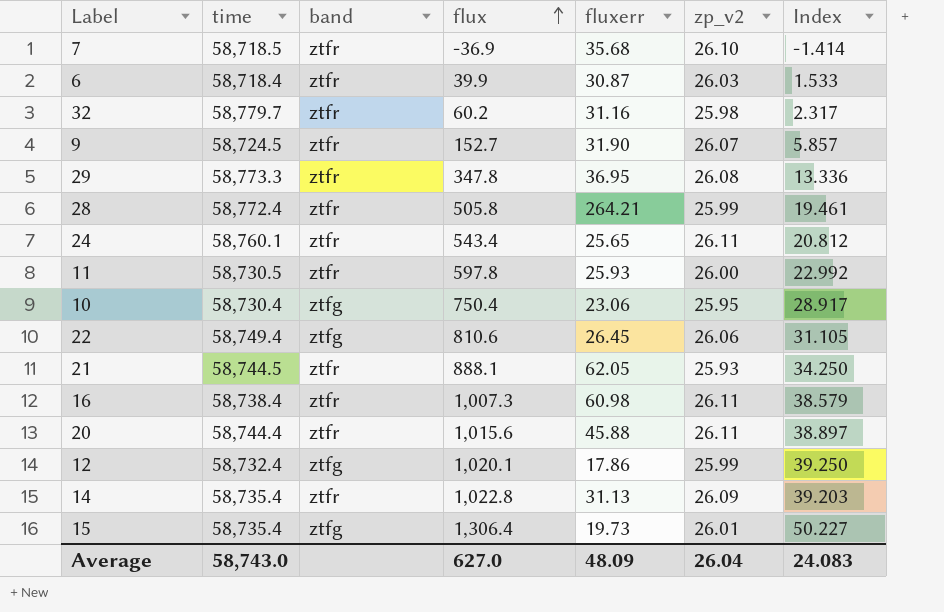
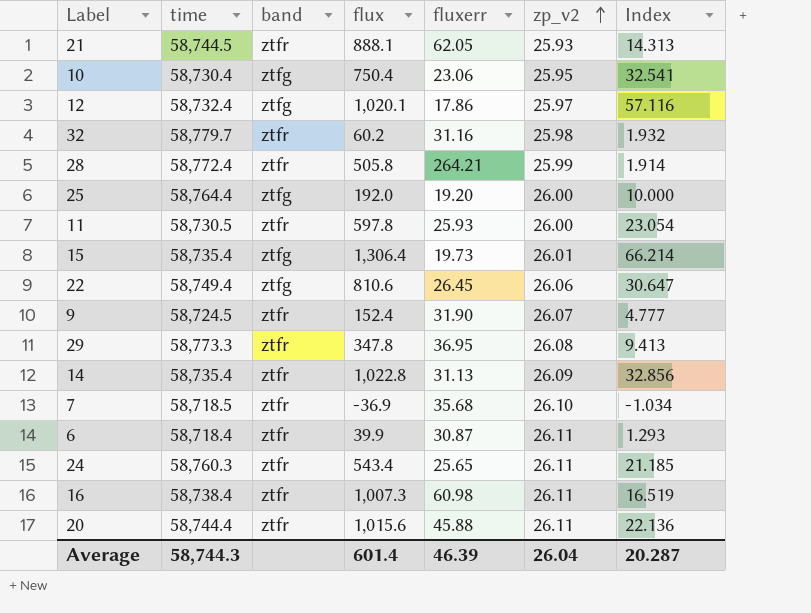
row order: flux ascending -> zp_v2 ascending
column Index | formula: [flux] / [zp_v2] -> [flux] / [fluxerr]
12 | zp_v2: 25.99 -> 25.97
row 25: none -> 58,764.4 | ztfg | 192.0 | 19.20 | 26.00 | 10.000
9 | flux: 152.7 -> 152.4
6 | zp_v2: 26.03 -> 26.11
24 | time: 58,760.1 -> 58,760.3
Average | time: 58,743.0 -> 58,744.3
Average | flux: 627.0 -> 601.4
Average | fluxerr: 48.09 -> 46.39
Average | Index: 24.083 -> 20.287

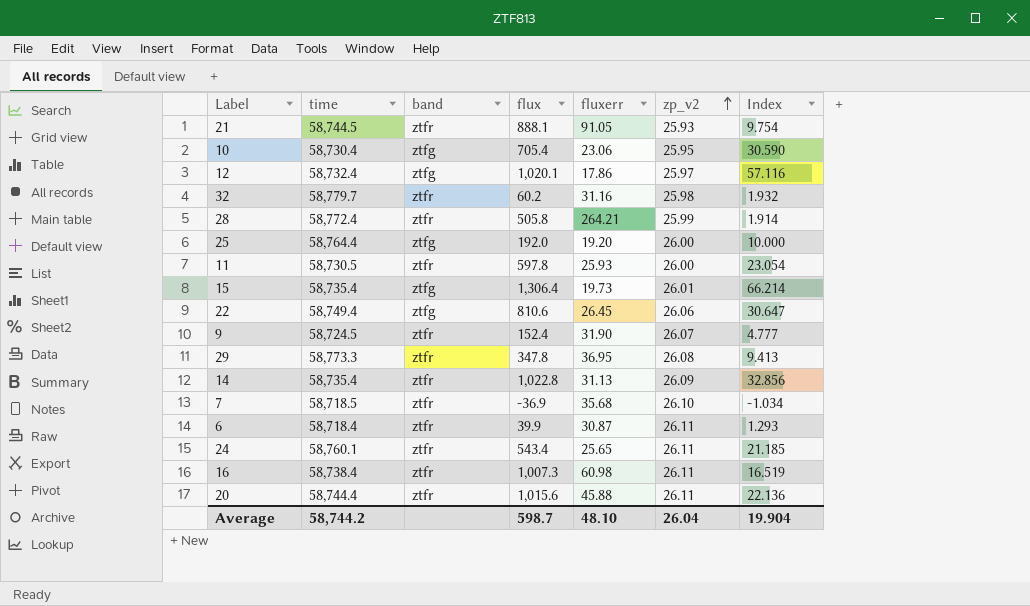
21 | fluxerr: 62.05 -> 91.05
21 | Index: 14.313 -> 9.754
10 | flux: 750.4 -> 705.4
10 | Index: 32.541 -> 30.590
24 | time: 58,760.3 -> 58,760.1
Average | time: 58,744.3 -> 58,744.2
Average | flux: 601.4 -> 598.7
Average | fluxerr: 46.39 -> 48.10
Average | Index: 20.287 -> 19.904

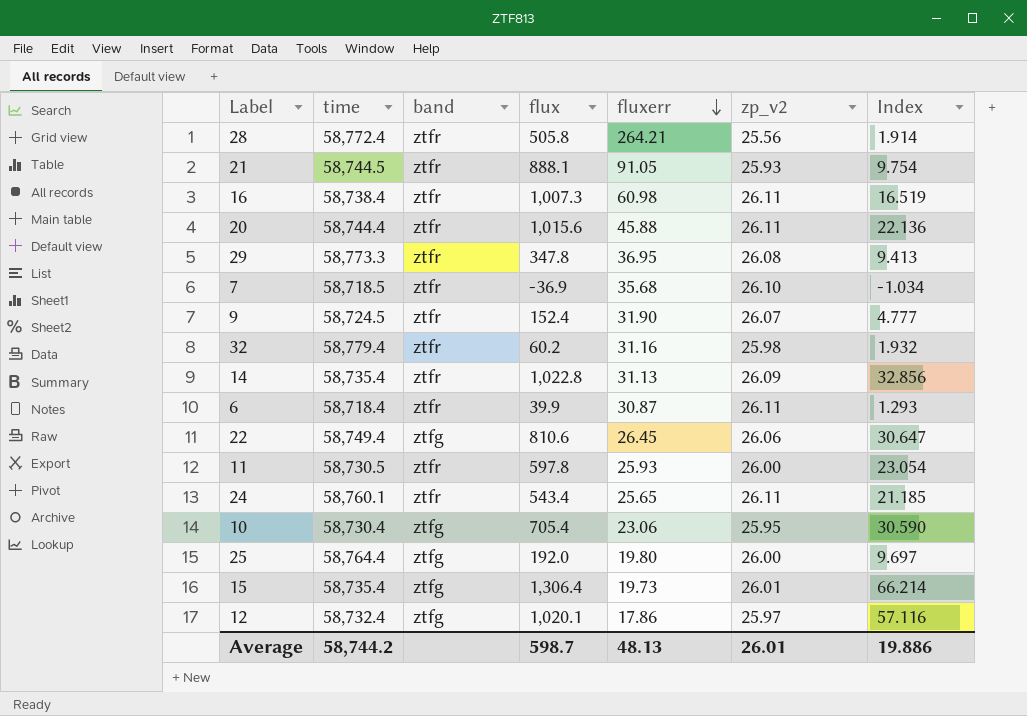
row order: zp_v2 ascending -> fluxerr descending
28 | zp_v2: 25.99 -> 25.56
32 | time: 58,779.7 -> 58,779.4
25 | fluxerr: 19.20 -> 19.80
25 | Index: 10.000 -> 9.697
Average | fluxerr: 48.10 -> 48.13
Average | zp_v2: 26.04 -> 26.01
Average | Index: 19.904 -> 19.886

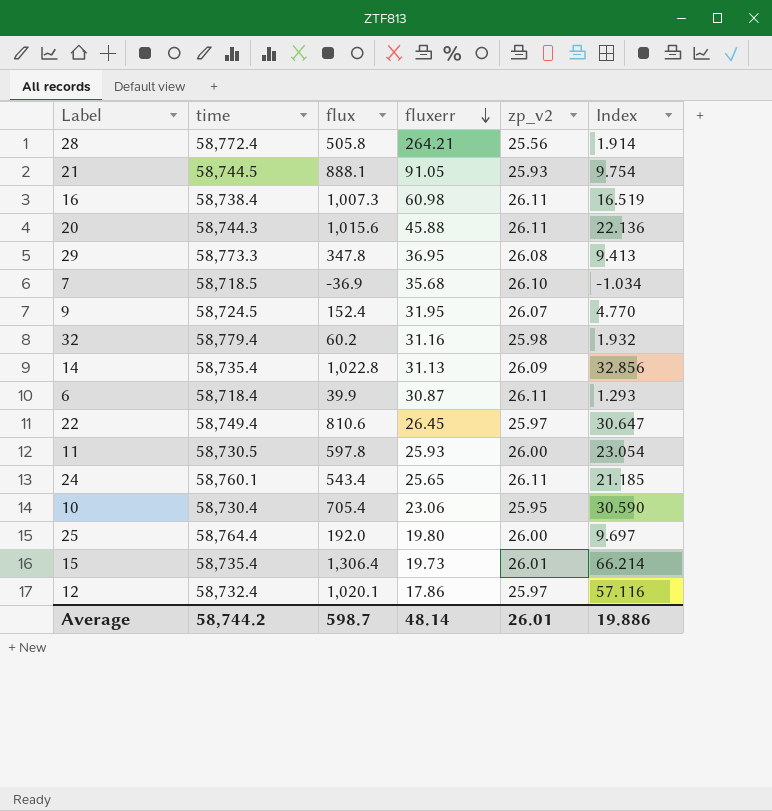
column band | position: 3 -> none
20 | time: 58,744.4 -> 58,744.3
9 | fluxerr: 31.90 -> 31.95
9 | Index: 4.777 -> 4.770
22 | zp_v2: 26.06 -> 25.97
Average | fluxerr: 48.13 -> 48.14

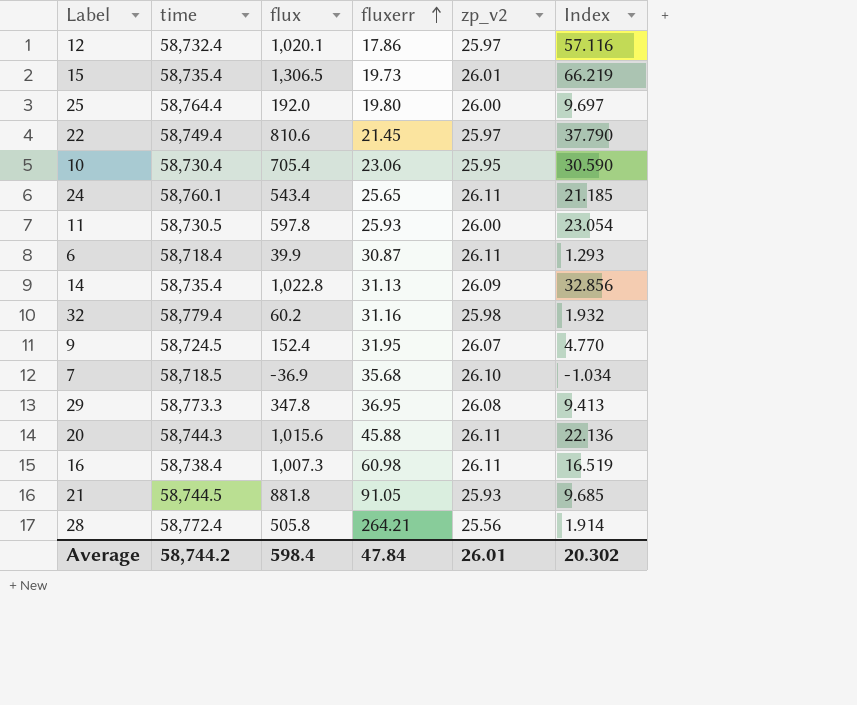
row order: fluxerr descending -> fluxerr ascending
15 | flux: 1,306.4 -> 1,306.5
15 | Index: 66.214 -> 66.219
22 | fluxerr: 26.45 -> 21.45
22 | Index: 30.647 -> 37.790
21 | flux: 888.1 -> 881.8
21 | Index: 9.754 -> 9.685
Average | flux: 598.7 -> 598.4
Average | fluxerr: 48.14 -> 47.84
Average | Index: 19.886 -> 20.302

